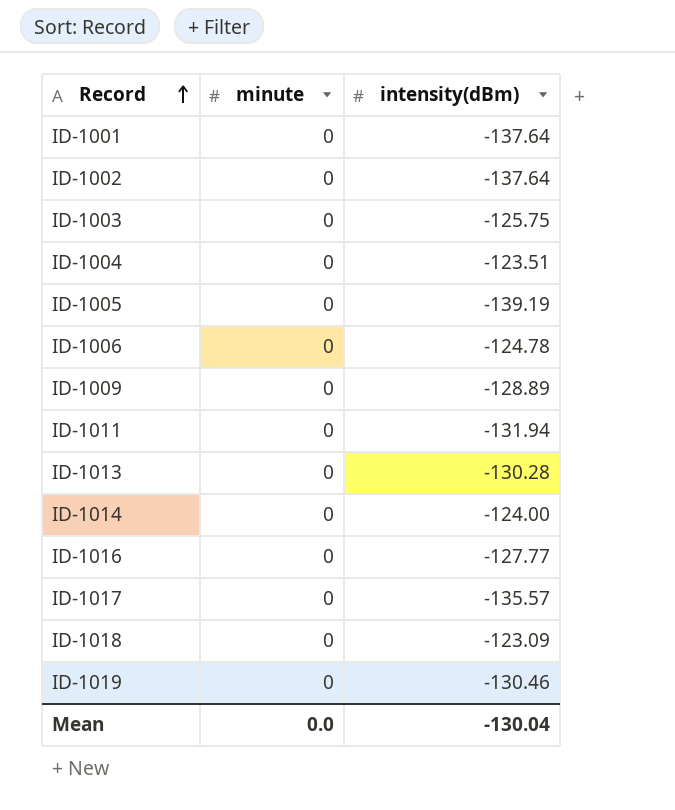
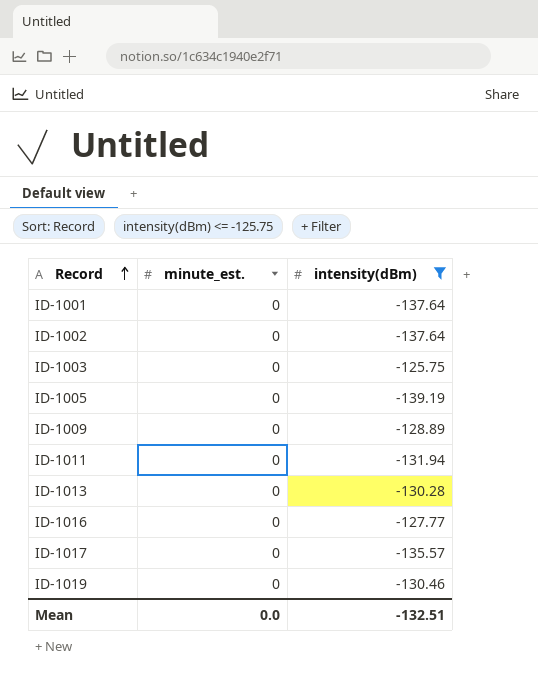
filter: none -> intensity(dBm) <= -125.75
column name: minute -> minute_est.
Mean | intensity(dBm): -130.04 -> -132.51

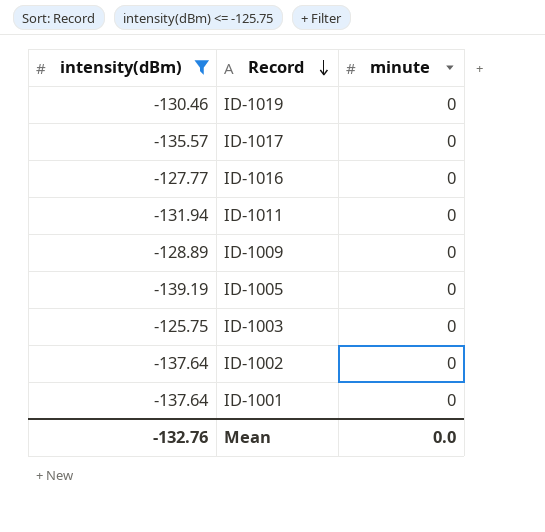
row order: Record ascending -> Record descending
column intensity(dBm) | position: 3 -> 1
column name: minute_est. -> minute
row ID-1013: 0 | -130.28 -> none
Mean | intensity(dBm): -132.51 -> -132.76

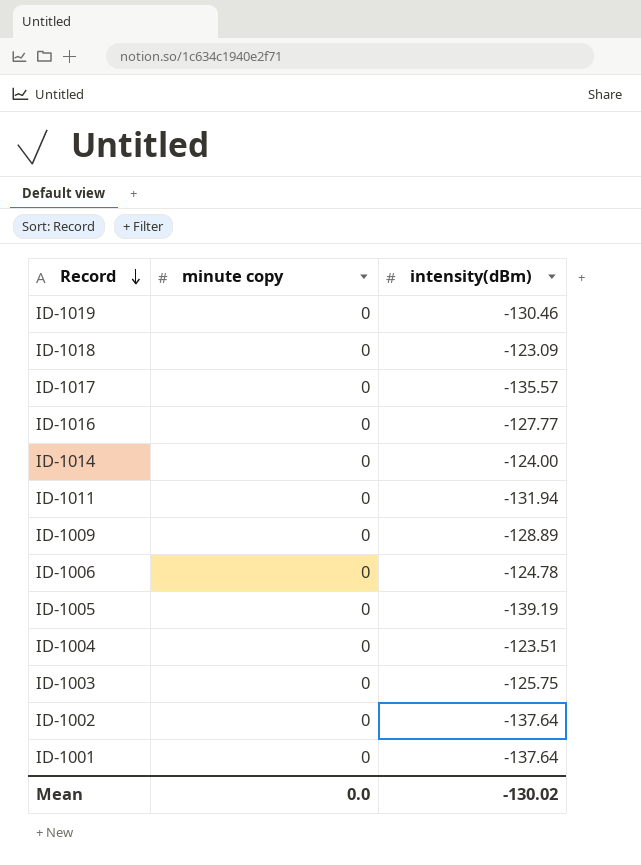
filter: intensity(dBm) <= -125.75 -> none
column name: minute -> minute copy
column intensity(dBm) | position: 1 -> 3
Mean | intensity(dBm): -132.76 -> -130.02

